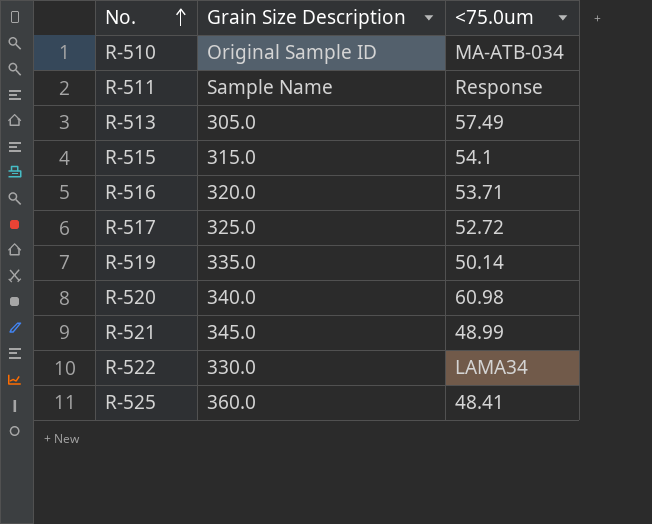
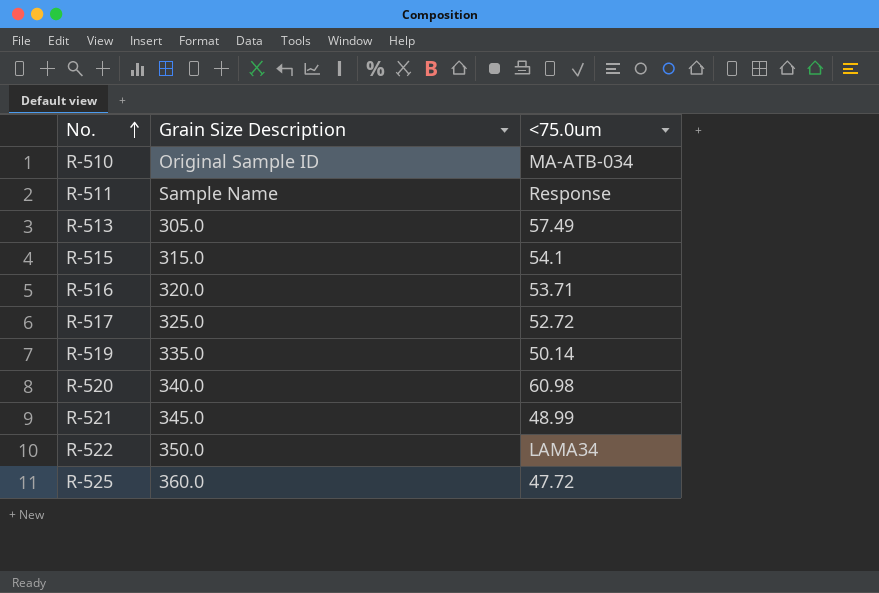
R-522 | Grain Size Description: 330.0 -> 350.0
R-525 | <75.0um: 48.41 -> 47.72

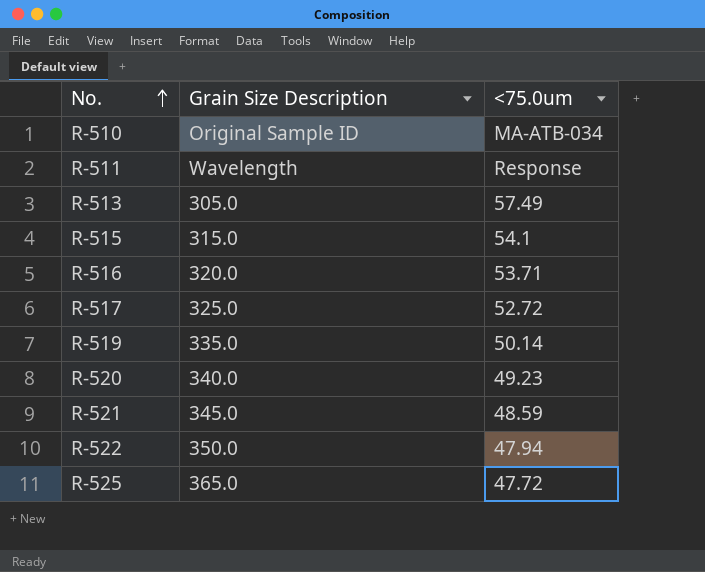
R-511 | Grain Size Description: Sample Name -> Wavelength
R-520 | <75.0um: 60.98 -> 49.23
R-521 | <75.0um: 48.99 -> 48.59
R-522 | <75.0um: LAMA34 -> 47.94
R-525 | Grain Size Description: 360.0 -> 365.0

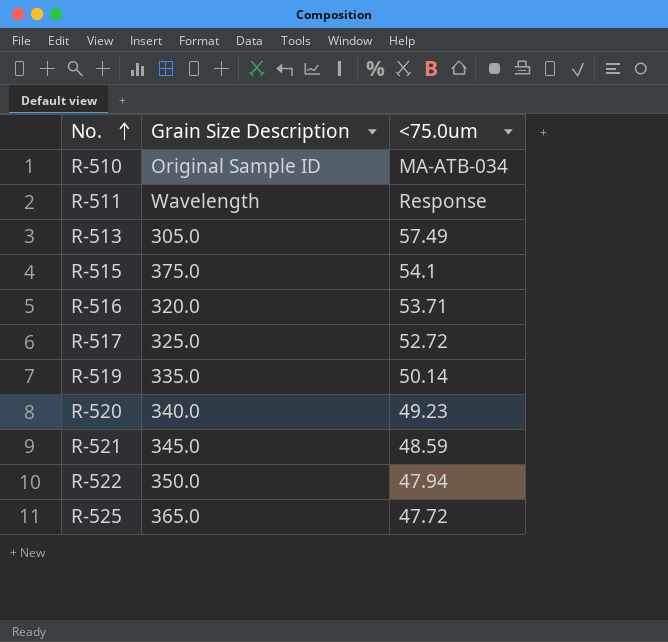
R-515 | Grain Size Description: 315.0 -> 375.0

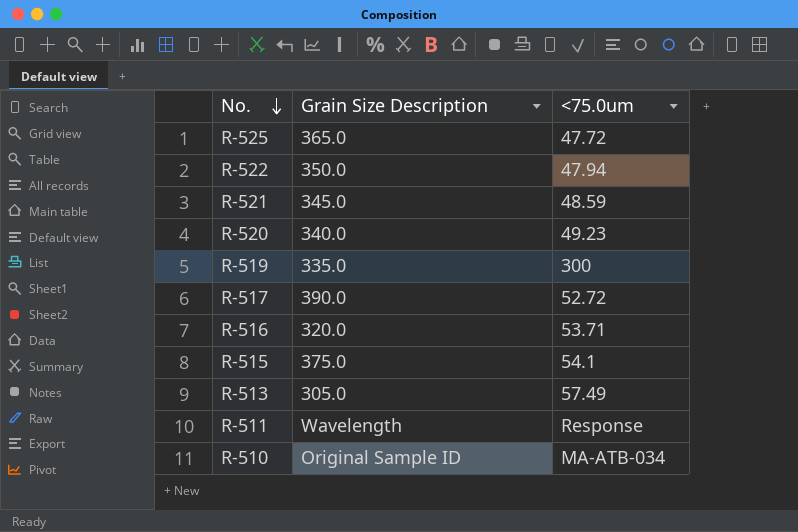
row order: No. ascending -> No. descending
R-519 | <75.0um: 50.14 -> 300
R-517 | Grain Size Description: 325.0 -> 390.0

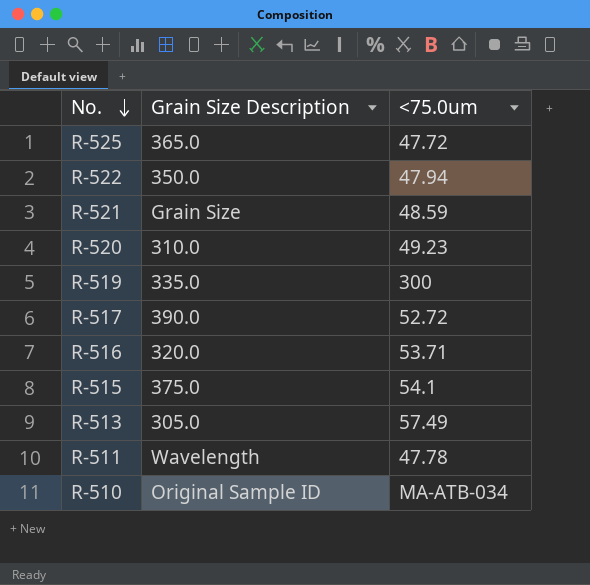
R-521 | Grain Size Description: 345.0 -> Grain Size
R-520 | Grain Size Description: 340.0 -> 310.0
R-511 | <75.0um: Response -> 47.78

